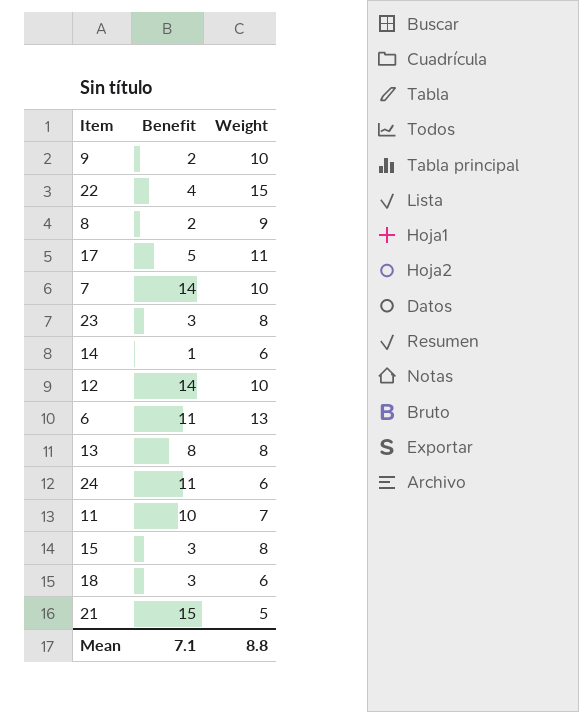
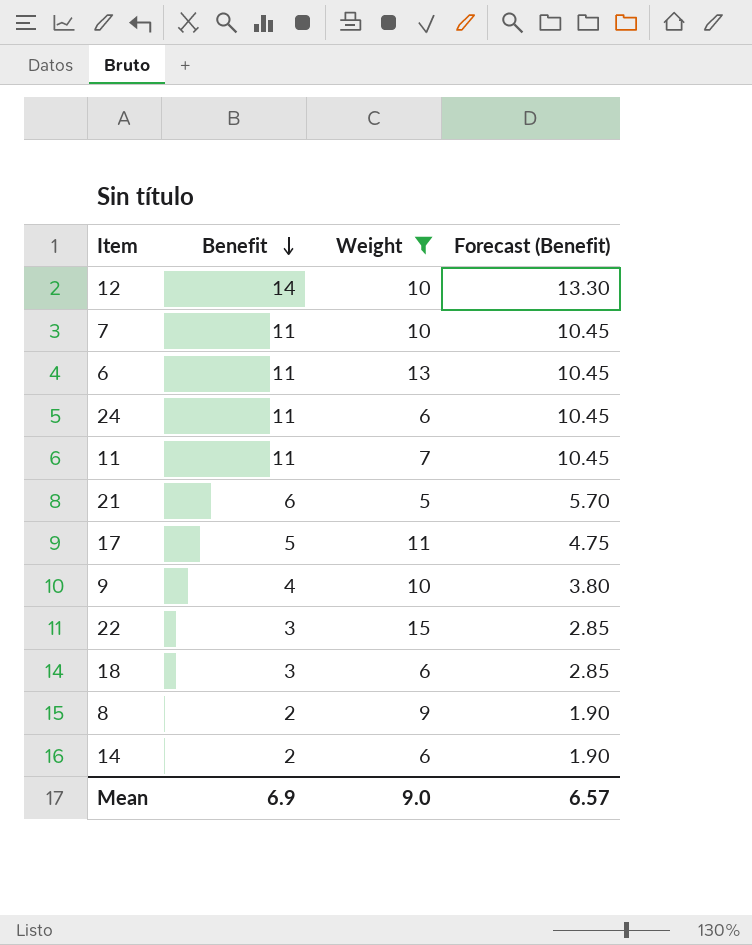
filter: none -> Weight != 8
row order: none -> Benefit descending
column Forecast (Benefit) | formula: none -> [Benefit] * 0.95
7 | Benefit: 14 -> 11
11 | Benefit: 10 -> 11
21 | Benefit: 15 -> 6
9 | Benefit: 2 -> 4
22 | Benefit: 4 -> 3
14 | Benefit: 1 -> 2
Mean | Benefit: 7.1 -> 6.9
Mean | Weight: 8.8 -> 9.0

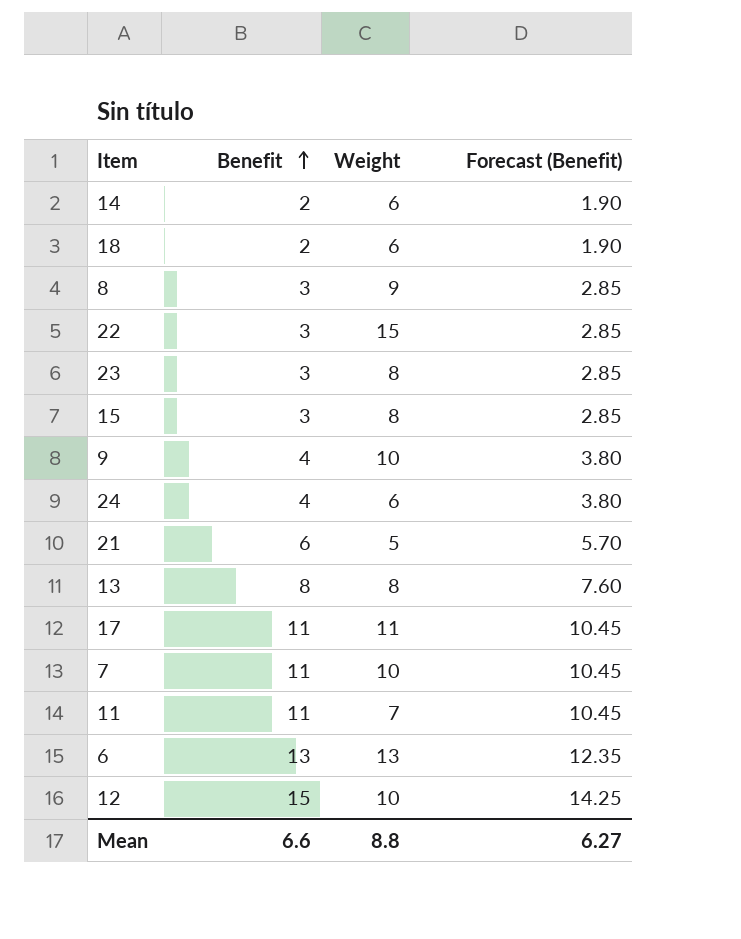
filter: Weight != 8 -> none
row order: Benefit descending -> Benefit ascending
18 | Benefit: 3 -> 2
18 | Forecast (Benefit): 2.85 -> 1.90
8 | Benefit: 2 -> 3
8 | Forecast (Benefit): 1.90 -> 2.85
24 | Benefit: 11 -> 4
24 | Forecast (Benefit): 10.45 -> 3.80
17 | Benefit: 5 -> 11
17 | Forecast (Benefit): 4.75 -> 10.45
6 | Benefit: 11 -> 13
6 | Forecast (Benefit): 10.45 -> 12.35
12 | Benefit: 14 -> 15
12 | Forecast (Benefit): 13.30 -> 14.25
Mean | Benefit: 6.9 -> 6.6
Mean | Weight: 9.0 -> 8.8
Mean | Forecast (Benefit): 6.57 -> 6.27

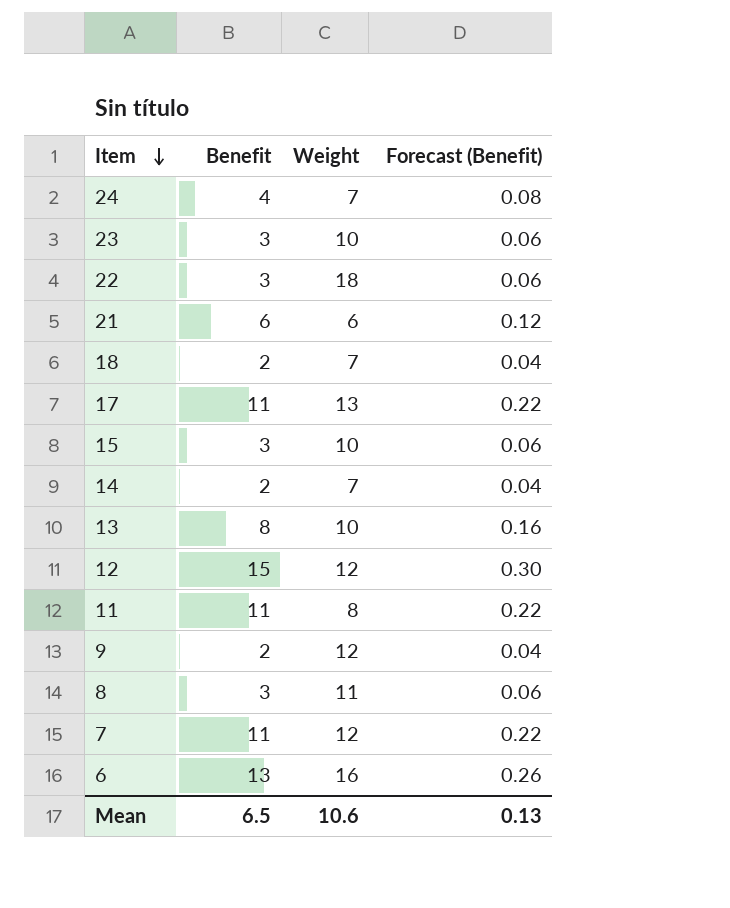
row order: Benefit ascending -> Item descending
column Forecast (Benefit) | formula: [Benefit] * 0.95 -> [Benefit] * 0.02
24 | Weight: 6 -> 7
23 | Weight: 8 -> 10
22 | Weight: 15 -> 18
21 | Weight: 5 -> 6
18 | Weight: 6 -> 7
17 | Weight: 11 -> 13
15 | Weight: 8 -> 10
14 | Weight: 6 -> 7
13 | Weight: 8 -> 10
12 | Weight: 10 -> 12
11 | Weight: 7 -> 8
9 | Benefit: 4 -> 2
9 | Weight: 10 -> 12
8 | Weight: 9 -> 11
7 | Weight: 10 -> 12
6 | Weight: 13 -> 16
Mean | Benefit: 6.6 -> 6.5
Mean | Weight: 8.8 -> 10.6
Mean | Forecast (Benefit): 6.27 -> 0.13

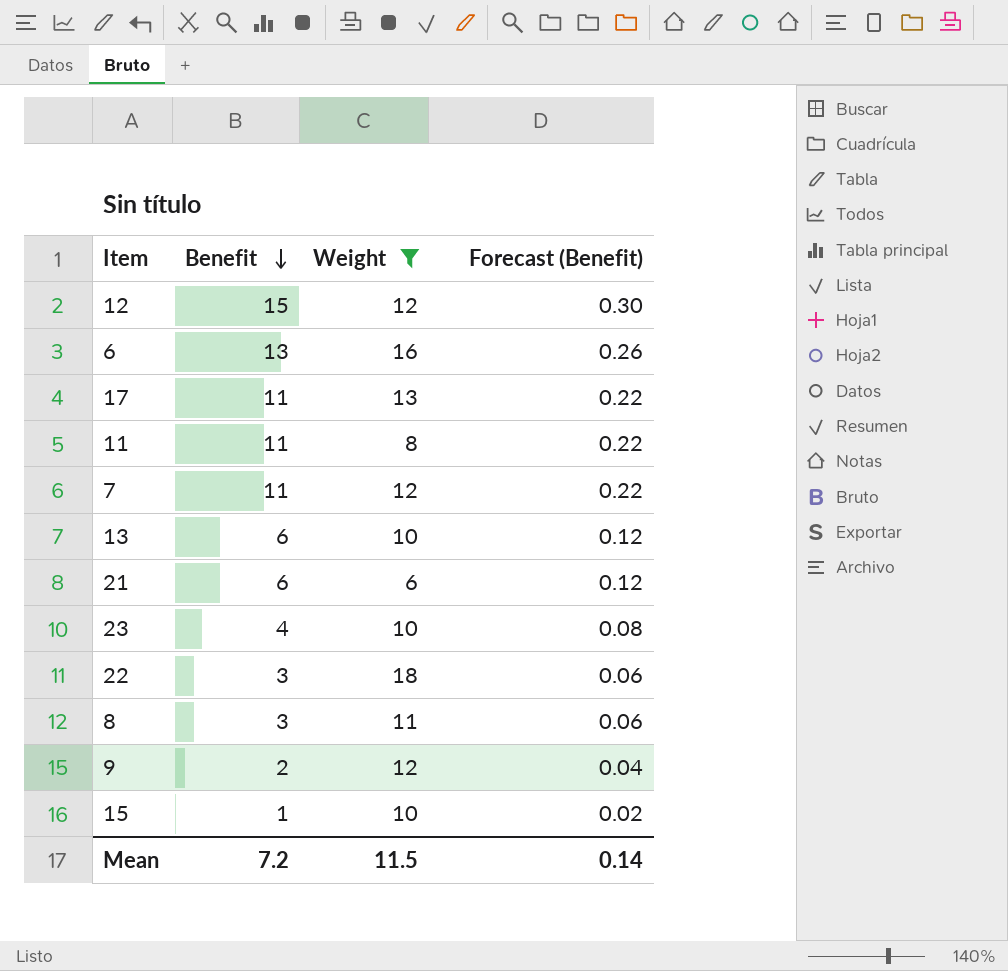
filter: none -> Weight != 7
row order: Item descending -> Benefit descending
13 | Benefit: 8 -> 6
13 | Forecast (Benefit): 0.16 -> 0.12
23 | Benefit: 3 -> 4
23 | Forecast (Benefit): 0.06 -> 0.08
15 | Benefit: 3 -> 1
15 | Forecast (Benefit): 0.06 -> 0.02
Mean | Benefit: 6.5 -> 7.2
Mean | Weight: 10.6 -> 11.5
Mean | Forecast (Benefit): 0.13 -> 0.14

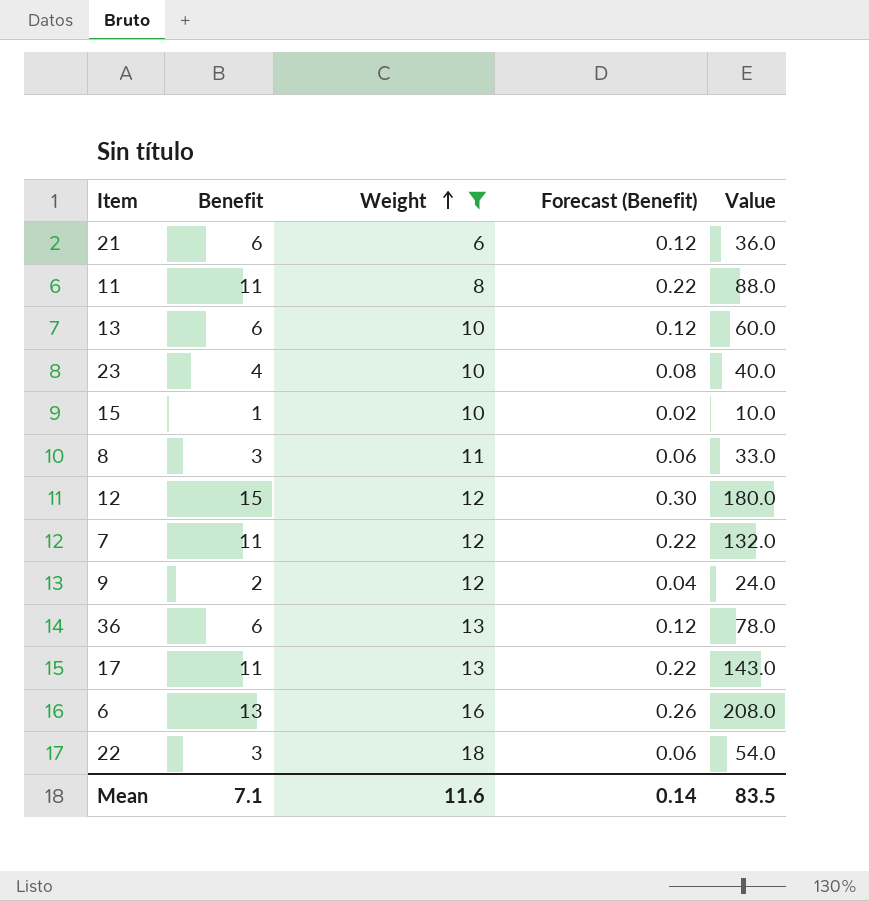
row order: Benefit descending -> Weight ascending
column Value | formula: none -> [Benefit] * [Weight]
row 36: none -> 6 | 13 | 0.12 | 78.0
Mean | Benefit: 7.2 -> 7.1
Mean | Weight: 11.5 -> 11.6

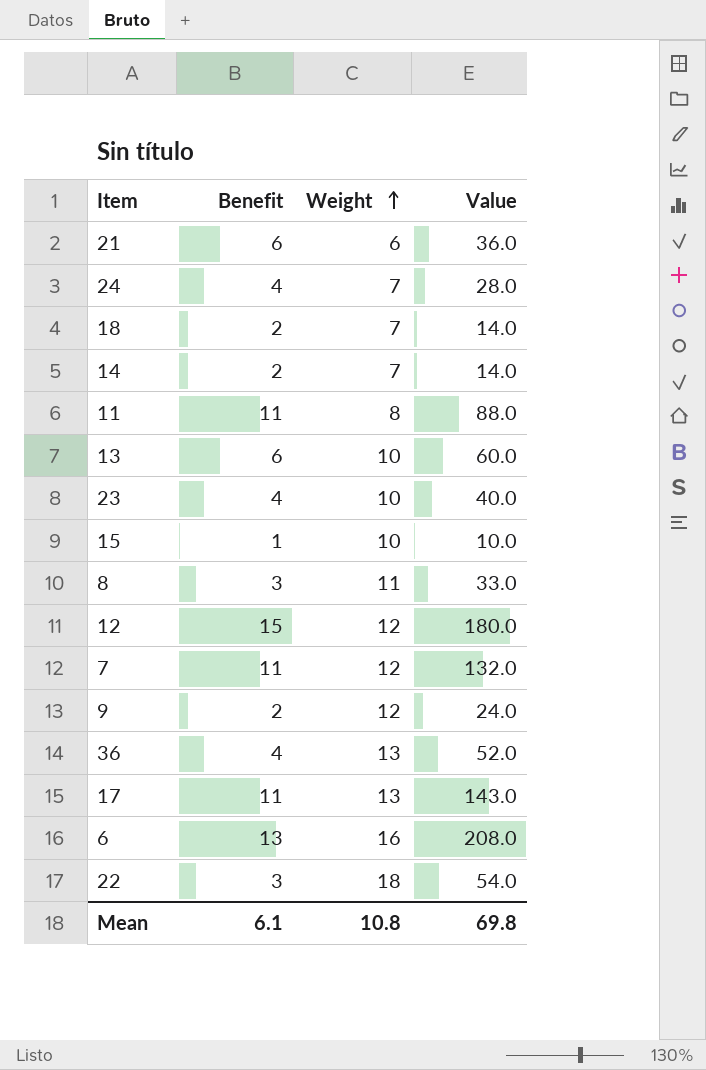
filter: Weight != 7 -> none
column Forecast (Benefit) | formula: [Benefit] * 0.02 -> none
36 | Benefit: 6 -> 4
36 | Value: 78.0 -> 52.0
Mean | Benefit: 7.1 -> 6.1
Mean | Weight: 11.6 -> 10.8
Mean | Value: 83.5 -> 69.8

